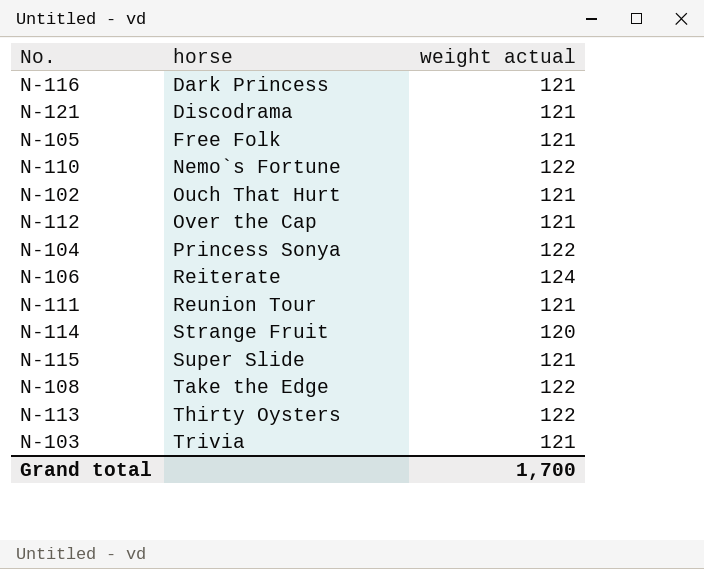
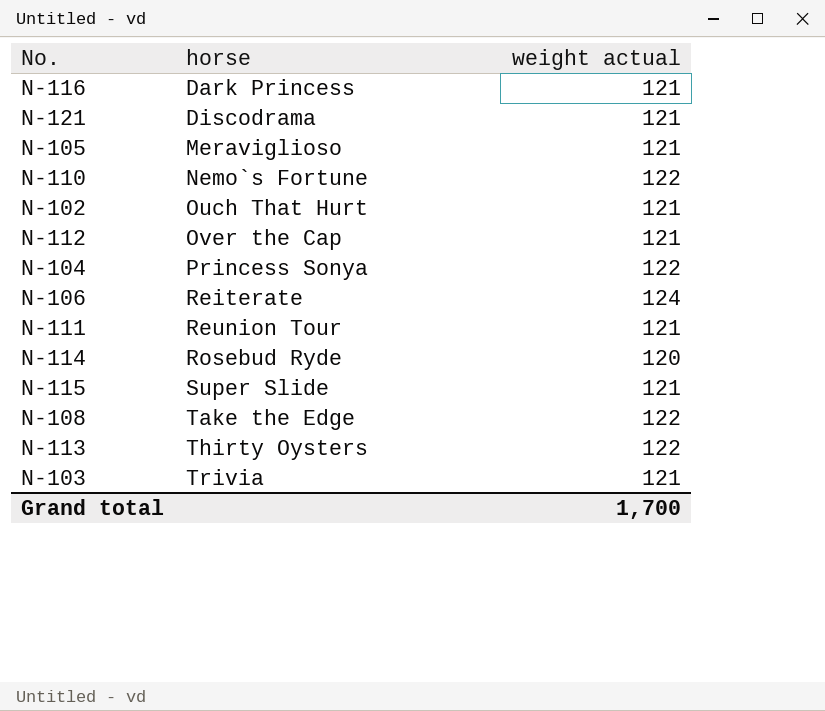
N-105 | horse: Free Folk -> Meraviglioso
N-114 | horse: Strange Fruit -> Rosebud Ryde

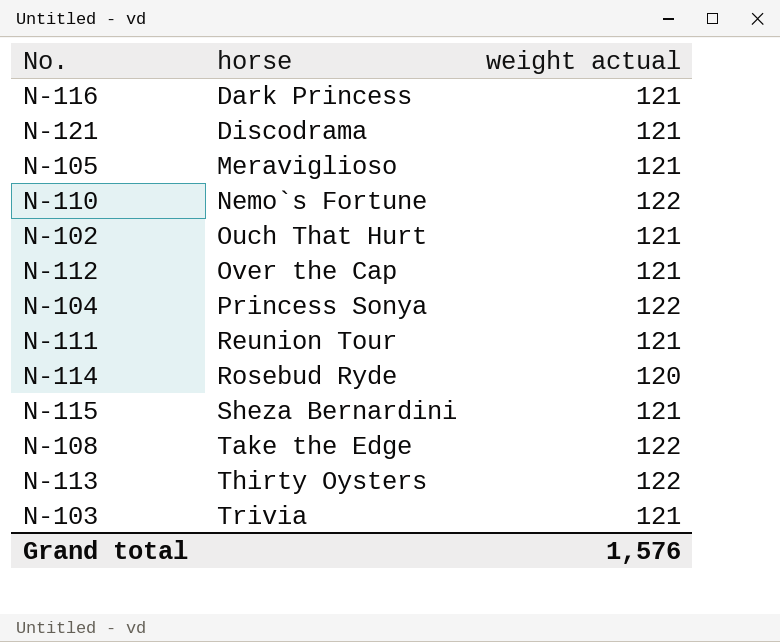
row N-106: Reiterate | 124 -> none
N-115 | horse: Super Slide -> Sheza Bernardini
Grand total | weight actual: 1,700 -> 1,576

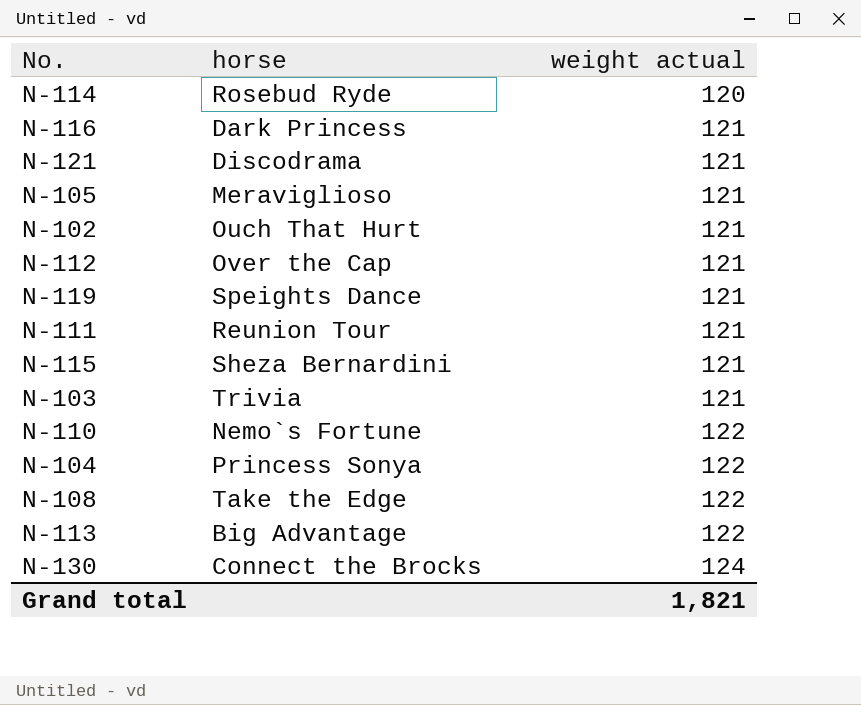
row order: horse ascending -> weight actual ascending
row N-119: none -> Speights Dance | 121
N-113 | horse: Thirty Oysters -> Big Advantage
row N-130: none -> Connect the Brocks | 124
Grand total | weight actual: 1,576 -> 1,821

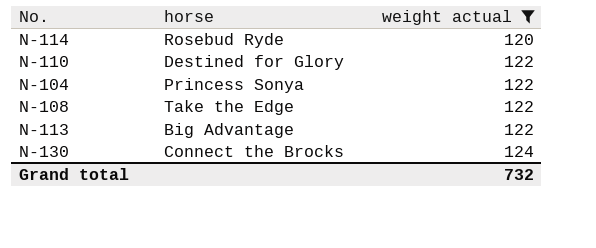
filter: none -> weight actual != 121
N-110 | horse: Nemo`s Fortune -> Destined for Glory
Grand total | weight actual: 1,821 -> 732

